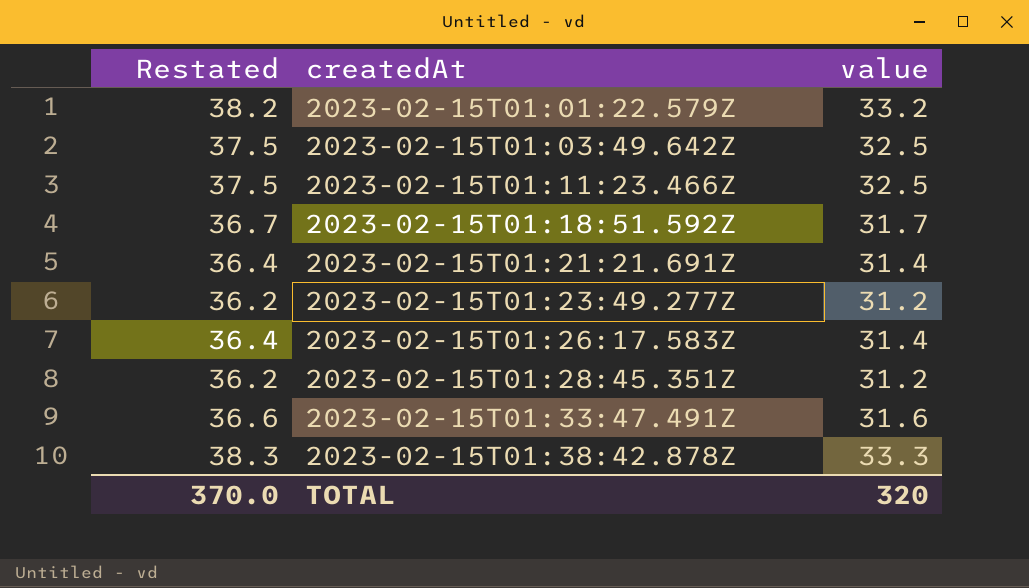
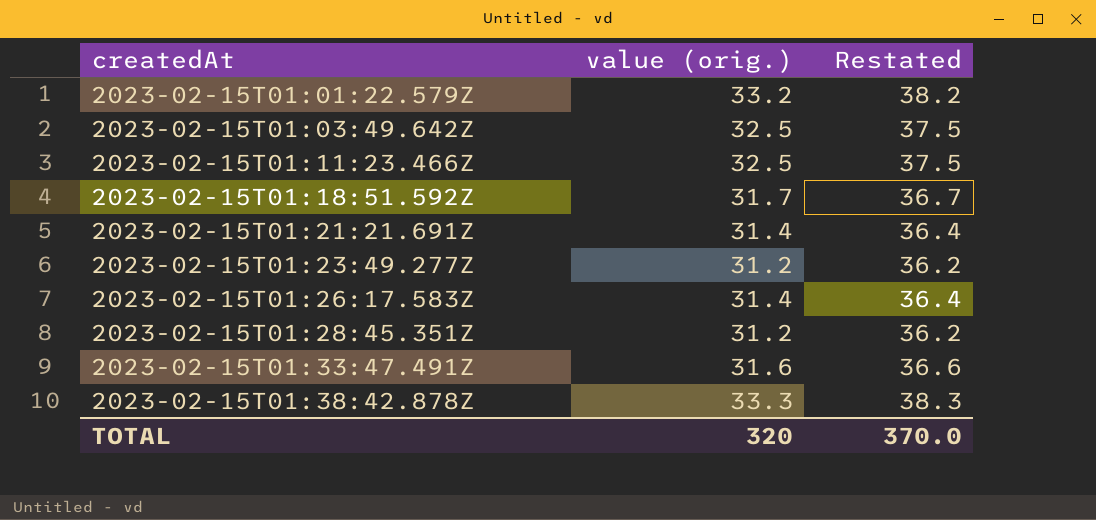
column name: value -> value (orig.)
column Restated | position: 1 -> 3

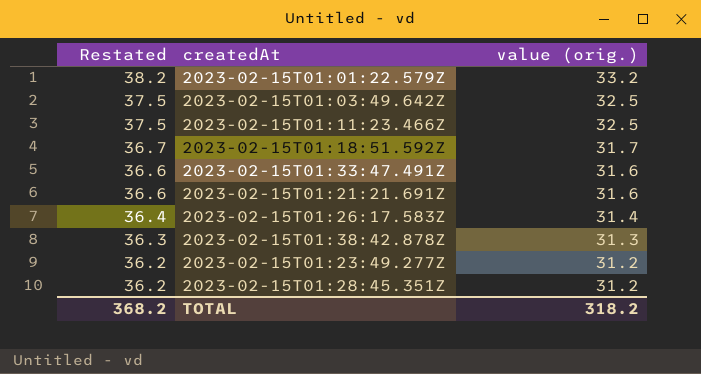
row order: createdAt ascending -> Restated descending
column Restated | position: 3 -> 1
2023-02-15T01:21:21.691Z | Restated: 36.4 -> 36.6
2023-02-15T01:21:21.691Z | value (orig.): 31.4 -> 31.6
2023-02-15T01:38:42.878Z | Restated: 38.3 -> 36.3
2023-02-15T01:38:42.878Z | value (orig.): 33.3 -> 31.3
TOTAL | Restated: 370.0 -> 368.2
TOTAL | value (orig.): 320 -> 318.2

